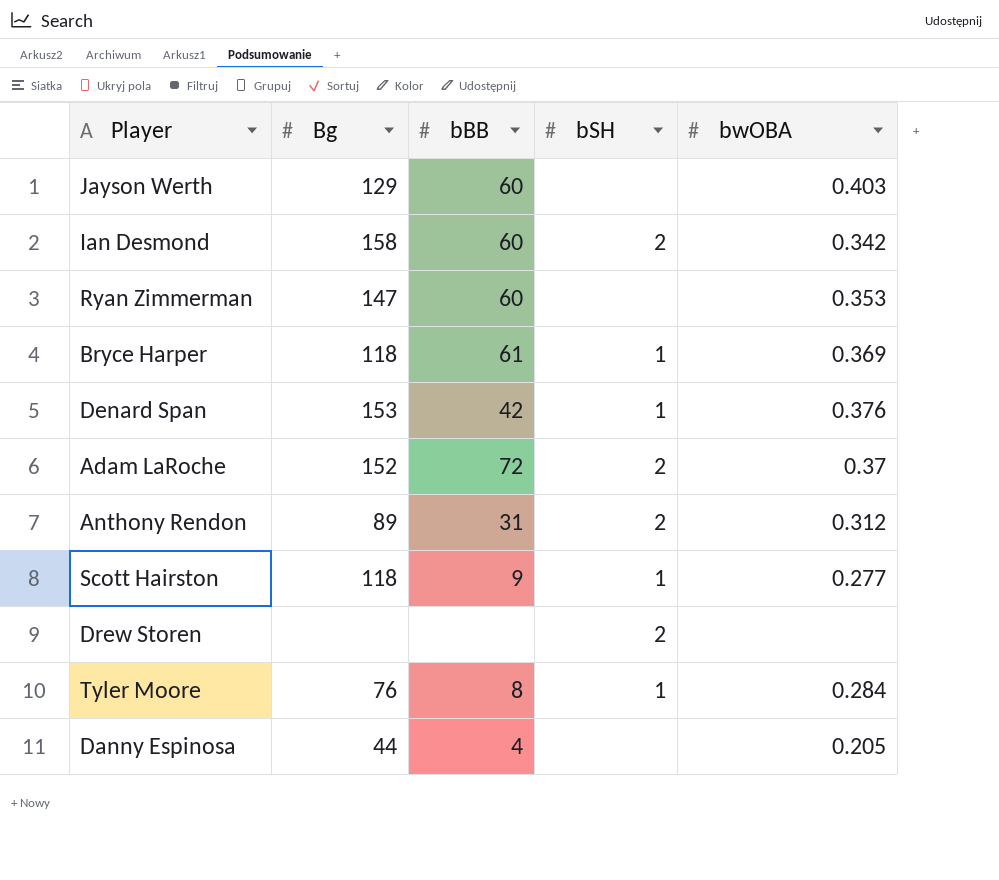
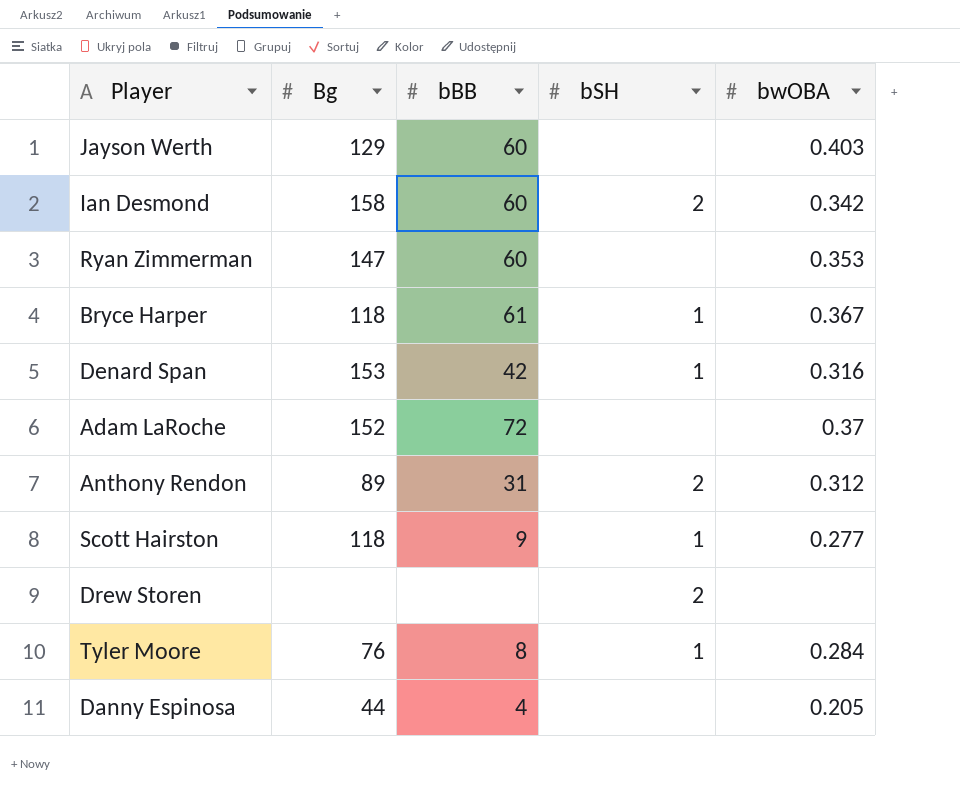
Bryce Harper | bwOBA: 0.369 -> 0.367
Denard Span | bwOBA: 0.376 -> 0.316
Adam LaRoche | bSH: 2 -> none

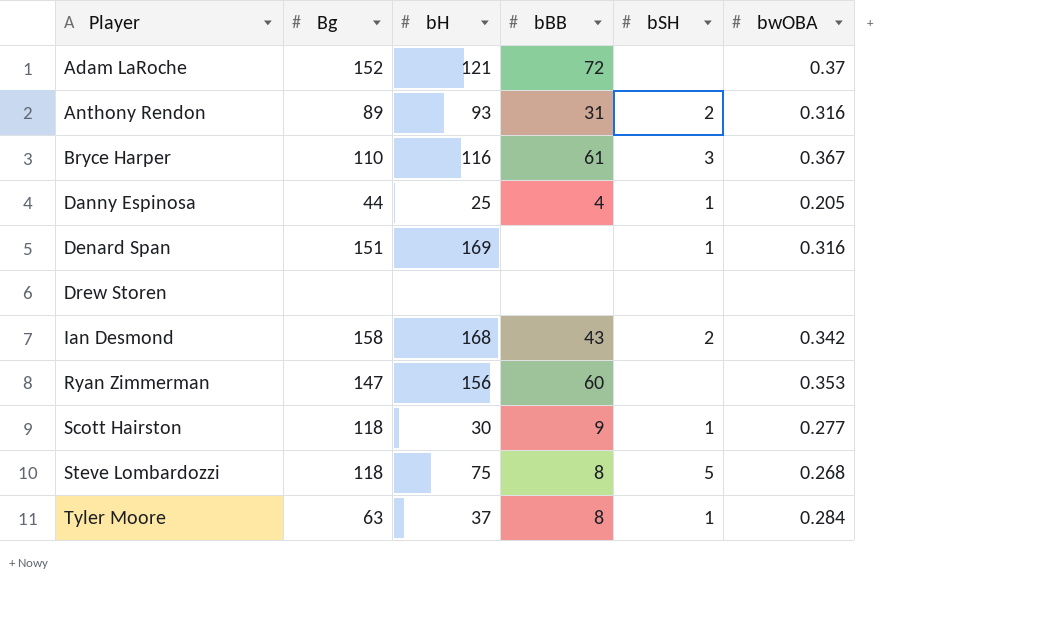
row order: none -> Player ascending
column bH | position: none -> 3
row Jayson Werth: 129 | 60 | none | 0.403 -> none
Anthony Rendon | bwOBA: 0.312 -> 0.316
Bryce Harper | Bg: 118 -> 110
Bryce Harper | bSH: 1 -> 3
Danny Espinosa | bSH: none -> 1
Denard Span | Bg: 153 -> 151
Denard Span | bBB: 42 -> none
Drew Storen | bSH: 2 -> none
Ian Desmond | bBB: 60 -> 43
row Steve Lombardozzi: none -> 118 | 75 | 8 | 5 | 0.268
Tyler Moore | Bg: 76 -> 63

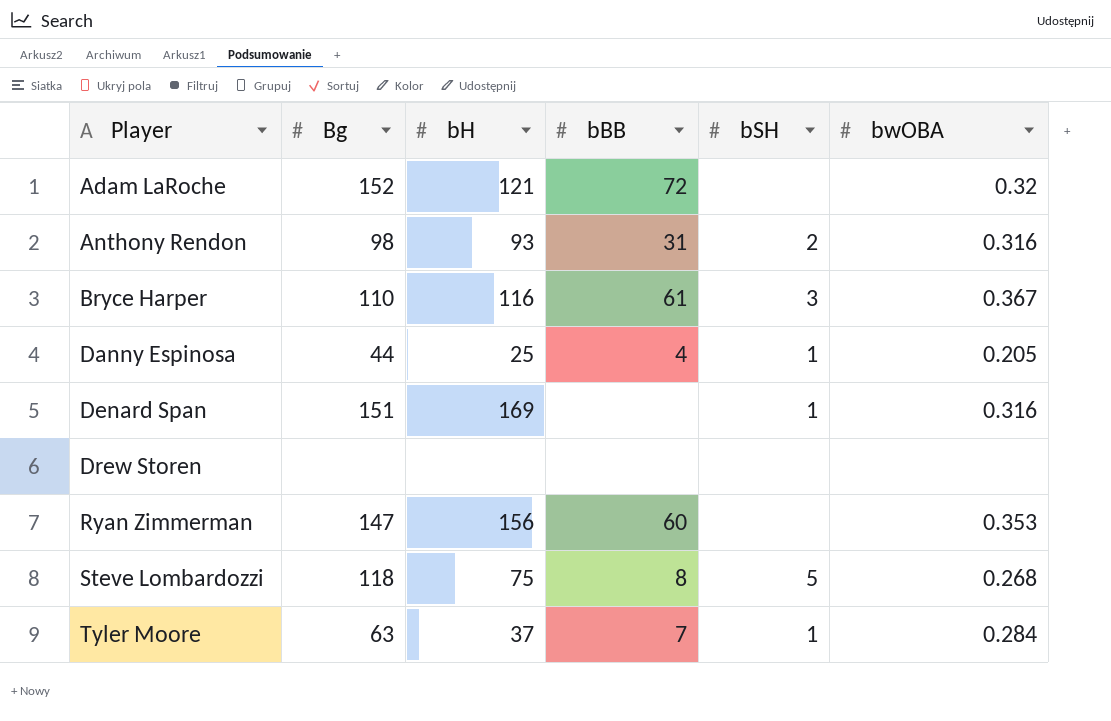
row Ian Desmond: 158 | 168 | 43 | 2 | 0.342 -> none
row Scott Hairston: 118 | 30 | 9 | 1 | 0.277 -> none
Adam LaRoche | bwOBA: 0.37 -> 0.32
Anthony Rendon | Bg: 89 -> 98
Tyler Moore | bBB: 8 -> 7

